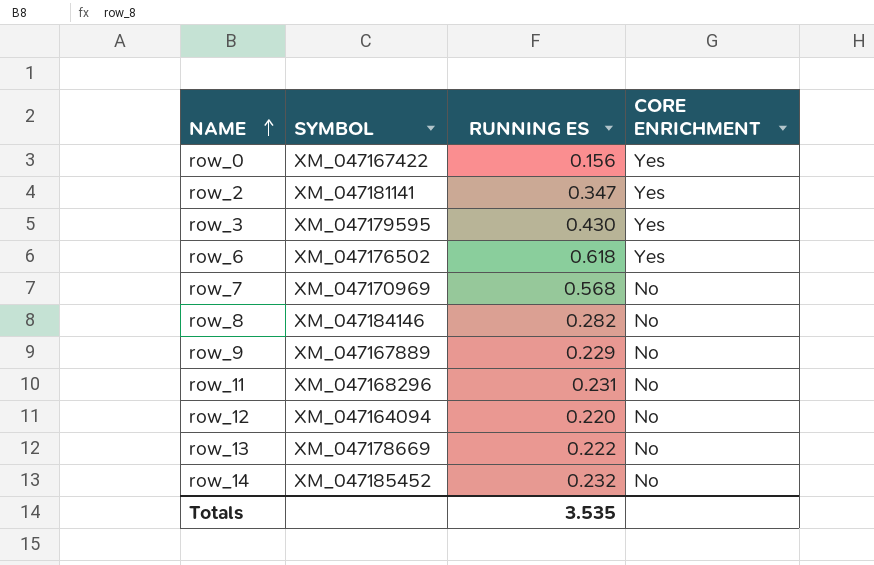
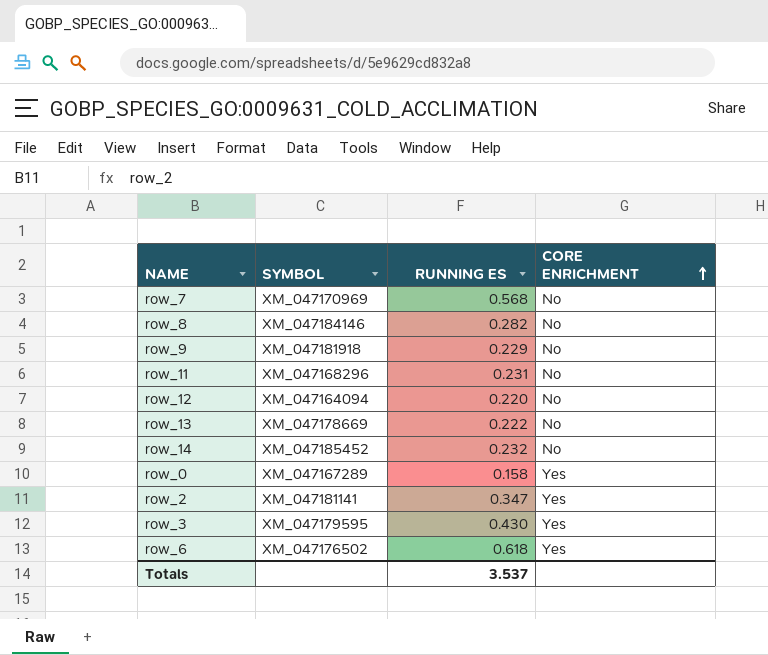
row order: NAME ascending -> CORE ENRICHMENT ascending
row_9 | SYMBOL: XM_047167889 -> XM_047181918
row_0 | SYMBOL: XM_047167422 -> XM_047167289
row_0 | RUNNING ES: 0.156 -> 0.158
Totals | RUNNING ES: 3.535 -> 3.537

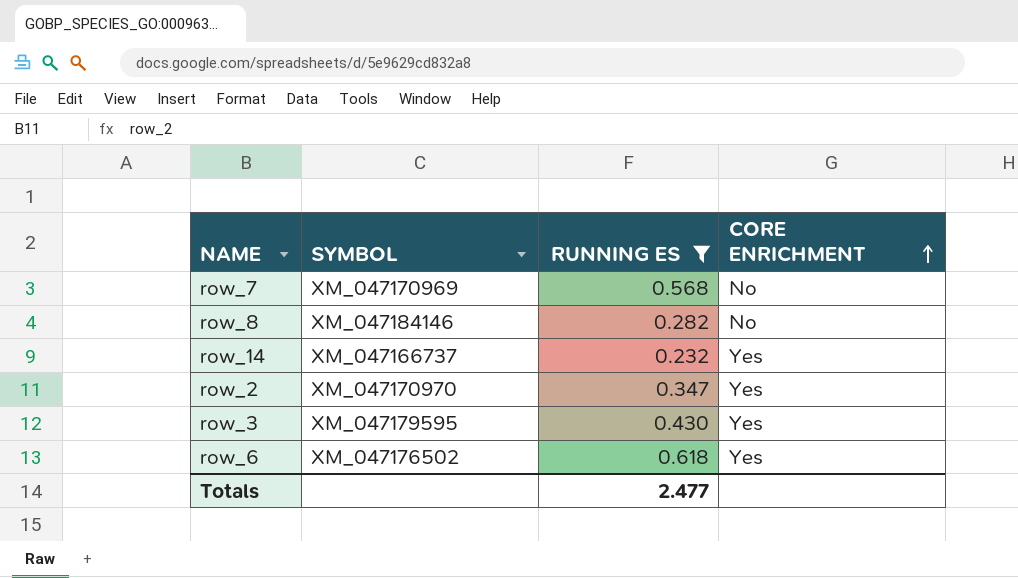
filter: none -> RUNNING ES >= 0.232
row_14 | SYMBOL: XM_047185452 -> XM_047166737
row_14 | CORE ENRICHMENT: No -> Yes
row_2 | SYMBOL: XM_047181141 -> XM_047170970
Totals | RUNNING ES: 3.537 -> 2.477

